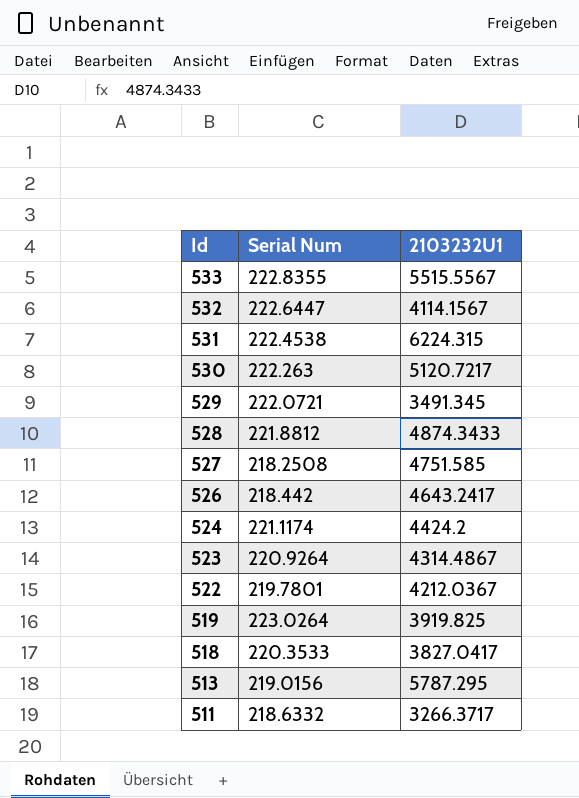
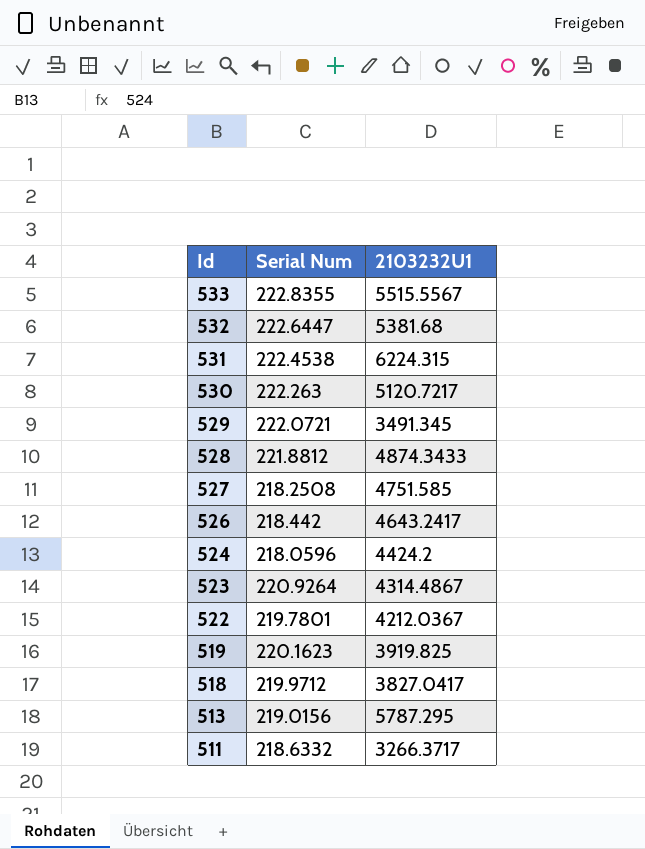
532 | 2103232U1: 4114.1567 -> 5381.68
524 | Serial Num: 221.1174 -> 218.0596
519 | Serial Num: 223.0264 -> 220.1623
518 | Serial Num: 220.3533 -> 219.9712

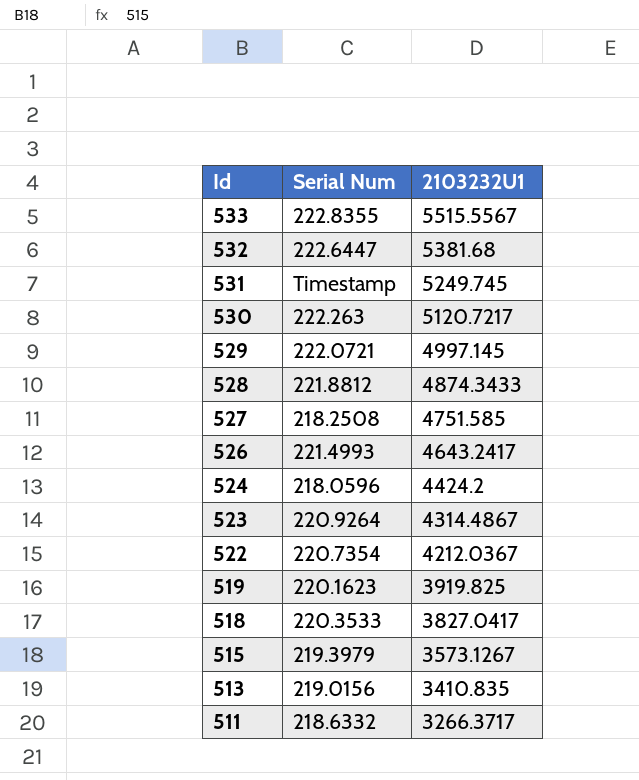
531 | Serial Num: 222.4538 -> Timestamp
531 | 2103232U1: 6224.315 -> 5249.745
529 | 2103232U1: 3491.345 -> 4997.145
526 | Serial Num: 218.442 -> 221.4993
522 | Serial Num: 219.7801 -> 220.7354
518 | Serial Num: 219.9712 -> 220.3533
row 515: none -> 219.3979 | 3573.1267
513 | 2103232U1: 5787.295 -> 3410.835

